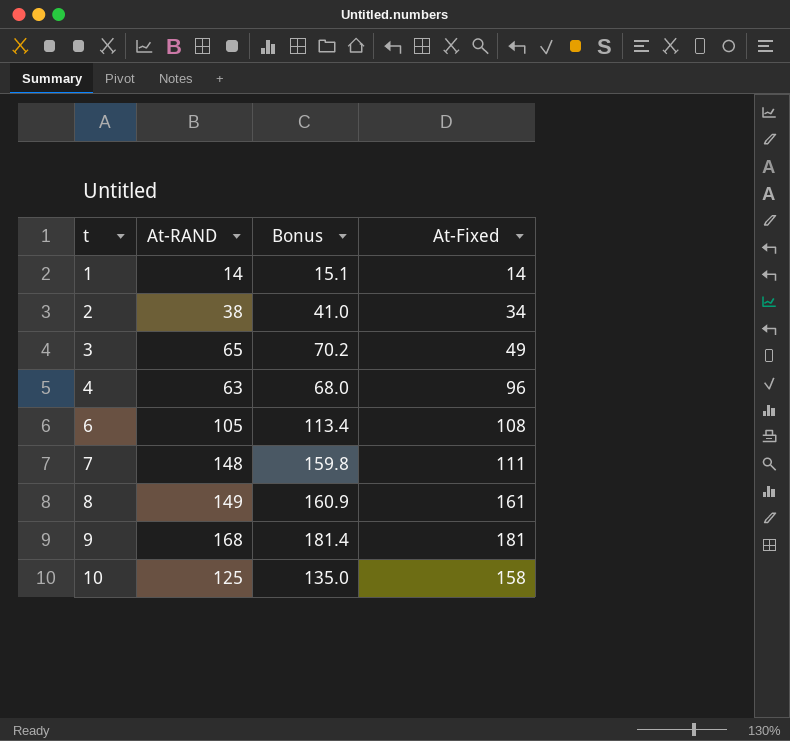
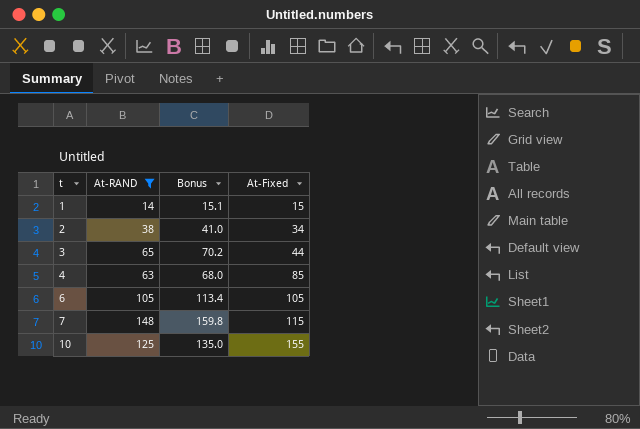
filter: none -> At-RAND <= 148
1 | At-Fixed: 14 -> 15
3 | At-Fixed: 49 -> 44
4 | At-Fixed: 96 -> 85
6 | At-Fixed: 108 -> 105
7 | At-Fixed: 111 -> 115
10 | At-Fixed: 158 -> 155

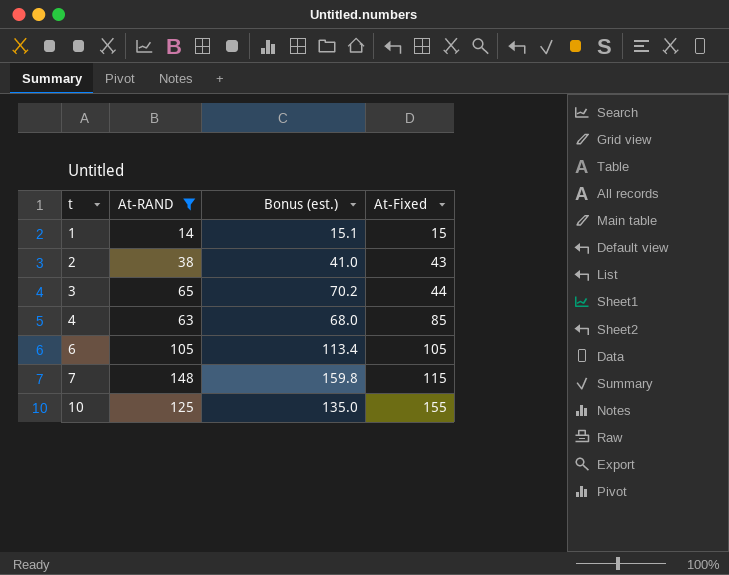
column name: Bonus -> Bonus (est.)
2 | At-Fixed: 34 -> 43

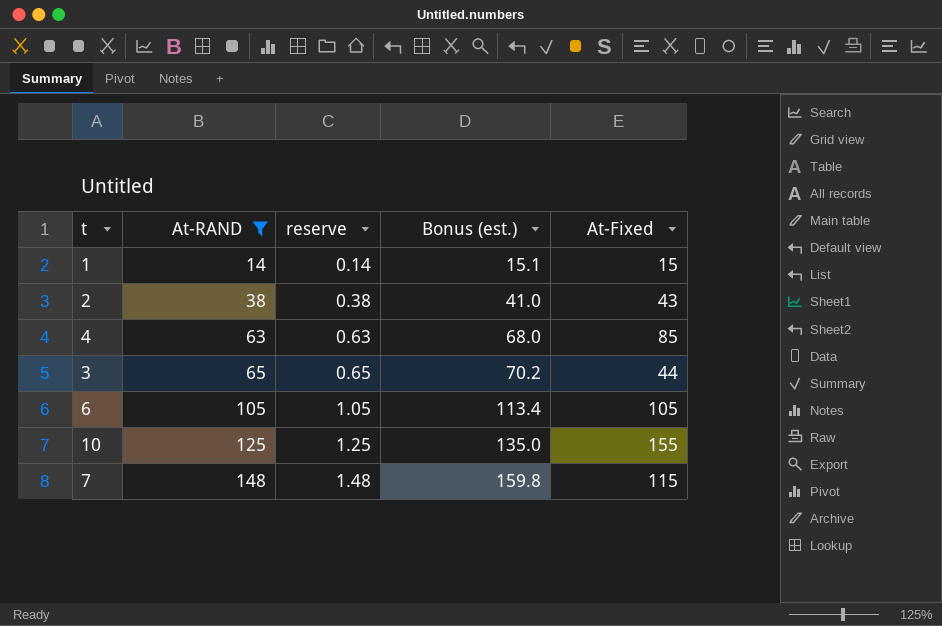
row order: t ascending -> At-RAND ascending
column reserve | formula: none -> [At-RAND] * 0.01

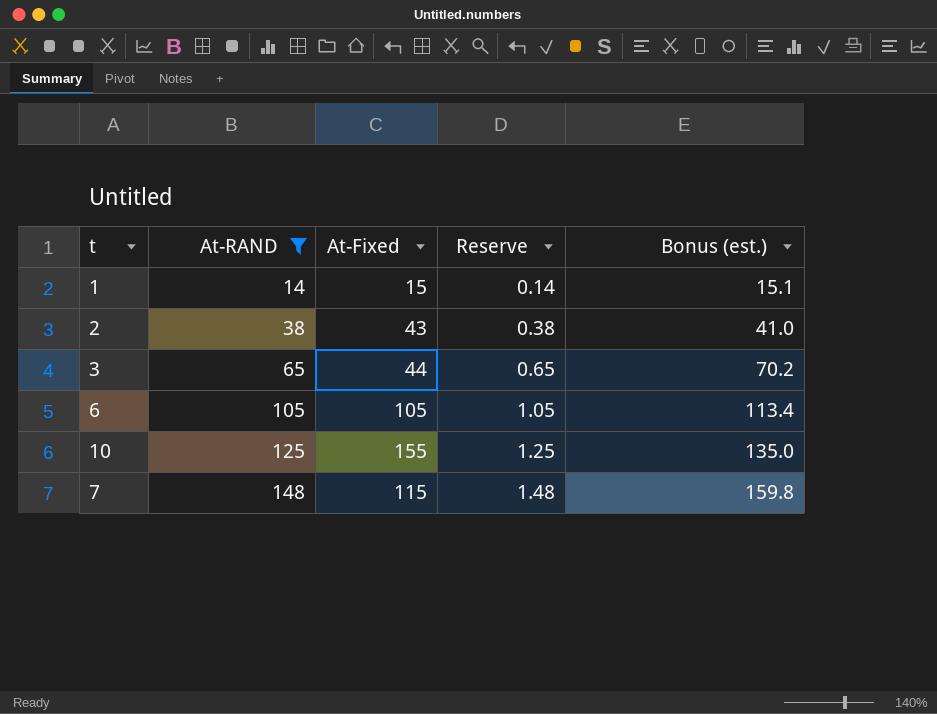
column At-Fixed | position: 5 -> 3
column name: reserve -> Reserve
row 4: 63 | 0.63 | 68.0 | 85 -> none

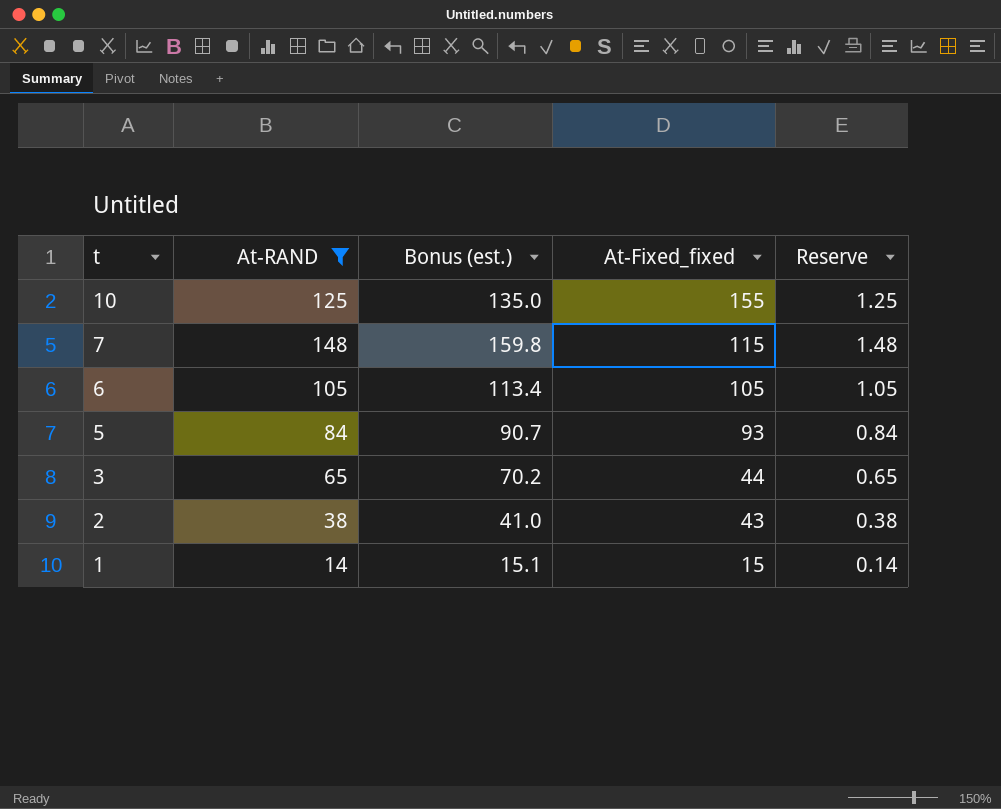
row order: At-RAND ascending -> t descending
column Bonus (est.) | position: 5 -> 3
column name: At-Fixed -> At-Fixed_fixed
row 5: none -> 84 | 90.7 | 93 | 0.84

